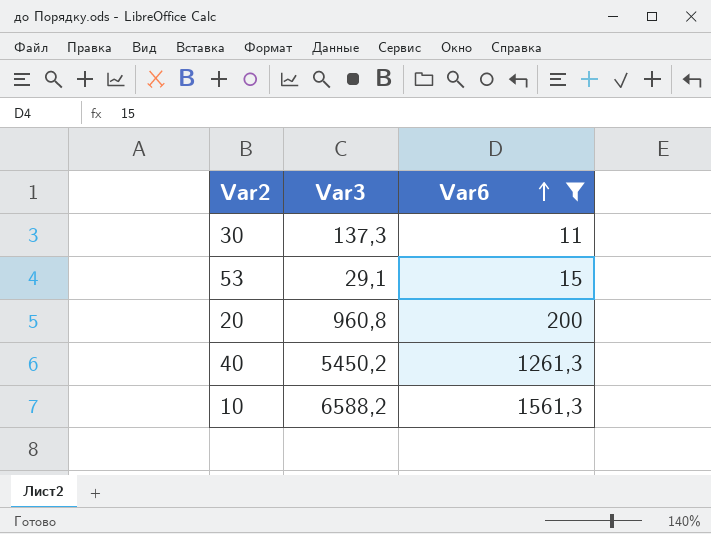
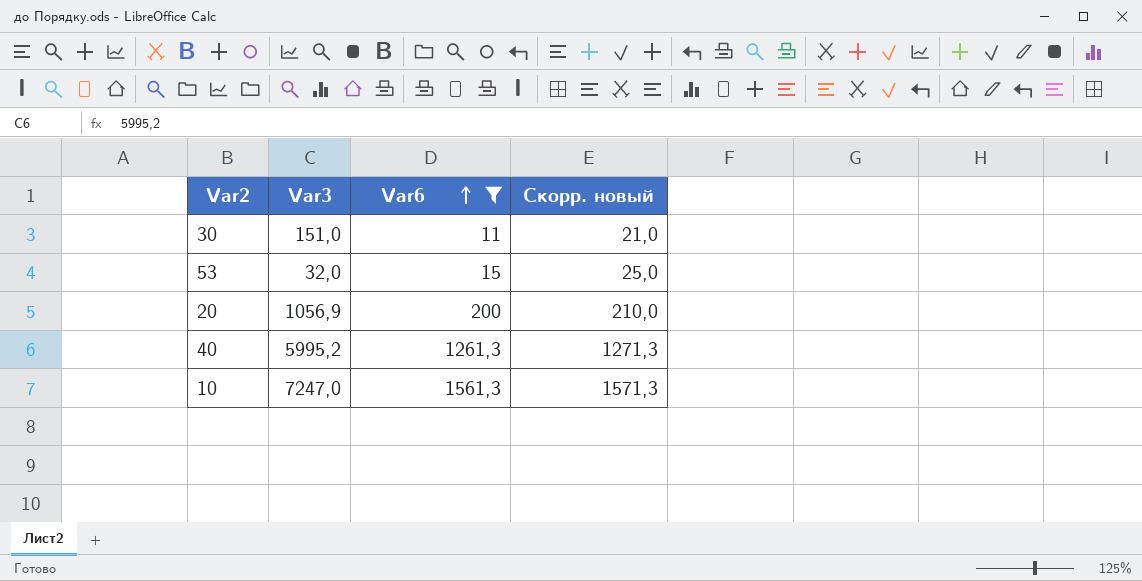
column Скорр. новый | formula: none -> [Var6] + 10
30 | Var3: 137,3 -> 151,0
53 | Var3: 29,1 -> 32,0
20 | Var3: 960,8 -> 1056,9
40 | Var3: 5450,2 -> 5995,2
10 | Var3: 6588,2 -> 7247,0

